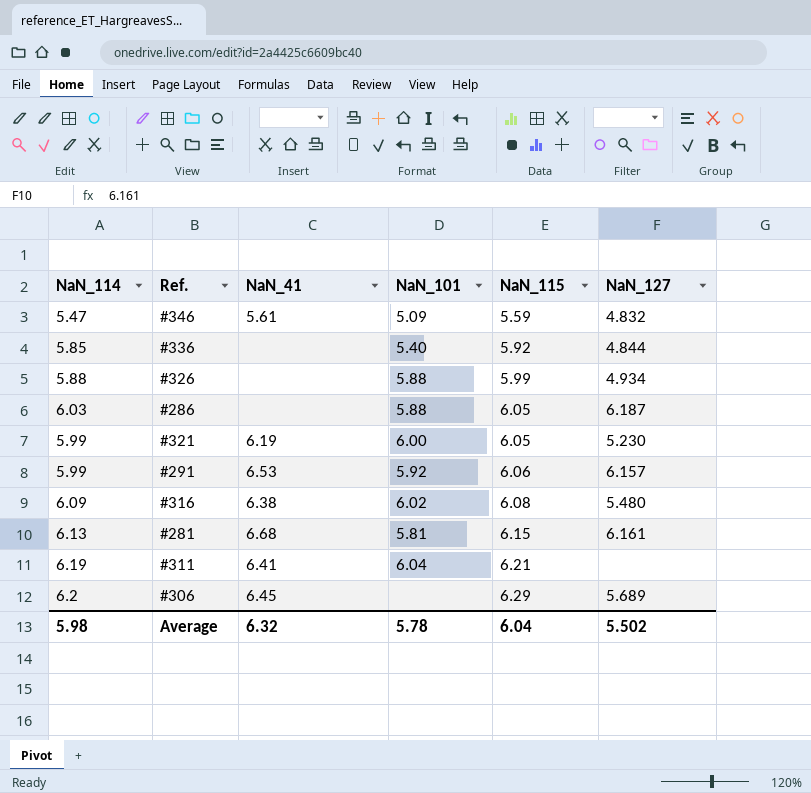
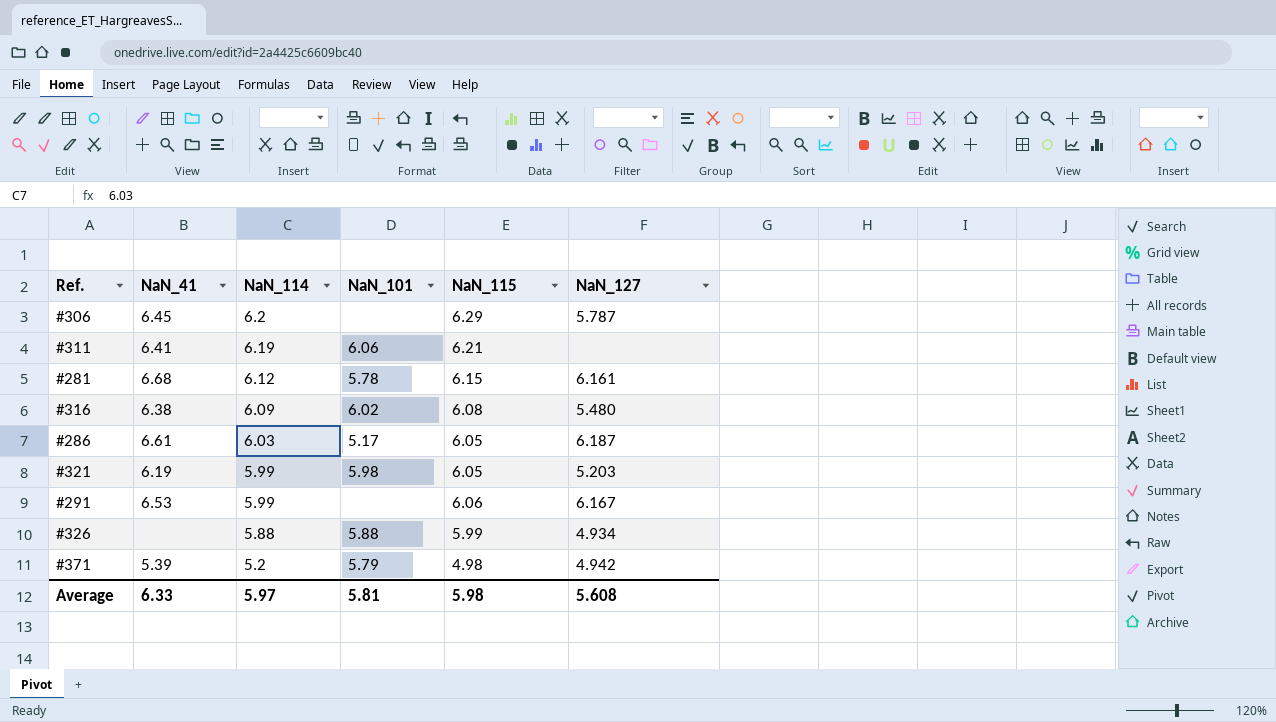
row order: NaN_115 ascending -> NaN_114 descending
column NaN_114 | position: 1 -> 3
row #346: 5.47 | 5.61 | 5.09 | 5.59 | 4.832 -> none
row #336: 5.85 | none | 5.40 | 5.92 | 4.844 -> none
#306 | NaN_127: 5.689 -> 5.787
#311 | NaN_101: 6.04 -> 6.06
#281 | NaN_114: 6.13 -> 6.12
#281 | NaN_101: 5.81 -> 5.78
#286 | NaN_41: none -> 6.61
#286 | NaN_101: 5.88 -> 5.17
#321 | NaN_101: 6.00 -> 5.98
#321 | NaN_127: 5.230 -> 5.203
#291 | NaN_101: 5.92 -> none
#291 | NaN_127: 6.157 -> 6.167
row #371: none -> 5.39 | 5.2 | 5.79 | 4.98 | 4.942
Average | NaN_41: 6.32 -> 6.33
Average | NaN_114: 5.98 -> 5.97
Average | NaN_101: 5.78 -> 5.81
Average | NaN_115: 6.04 -> 5.98
Average | NaN_127: 5.502 -> 5.608

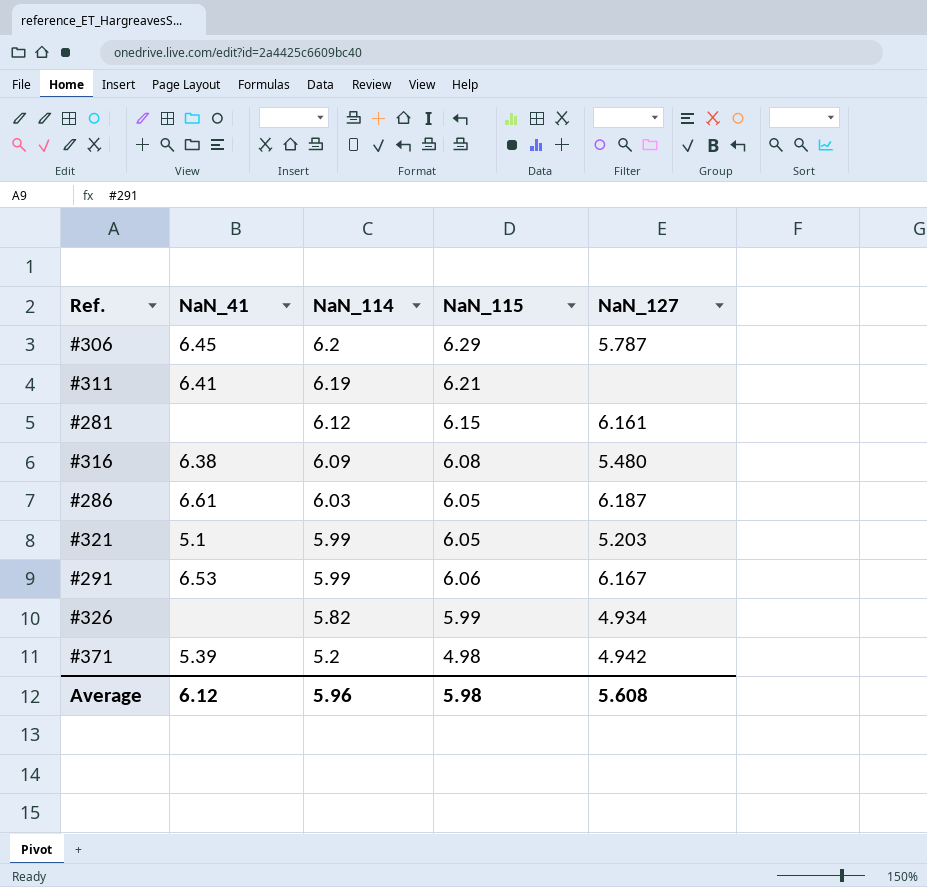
column NaN_101 | position: 4 -> none
#281 | NaN_41: 6.68 -> none
#321 | NaN_41: 6.19 -> 5.1
#326 | NaN_114: 5.88 -> 5.82
Average | NaN_41: 6.33 -> 6.12
Average | NaN_114: 5.97 -> 5.96

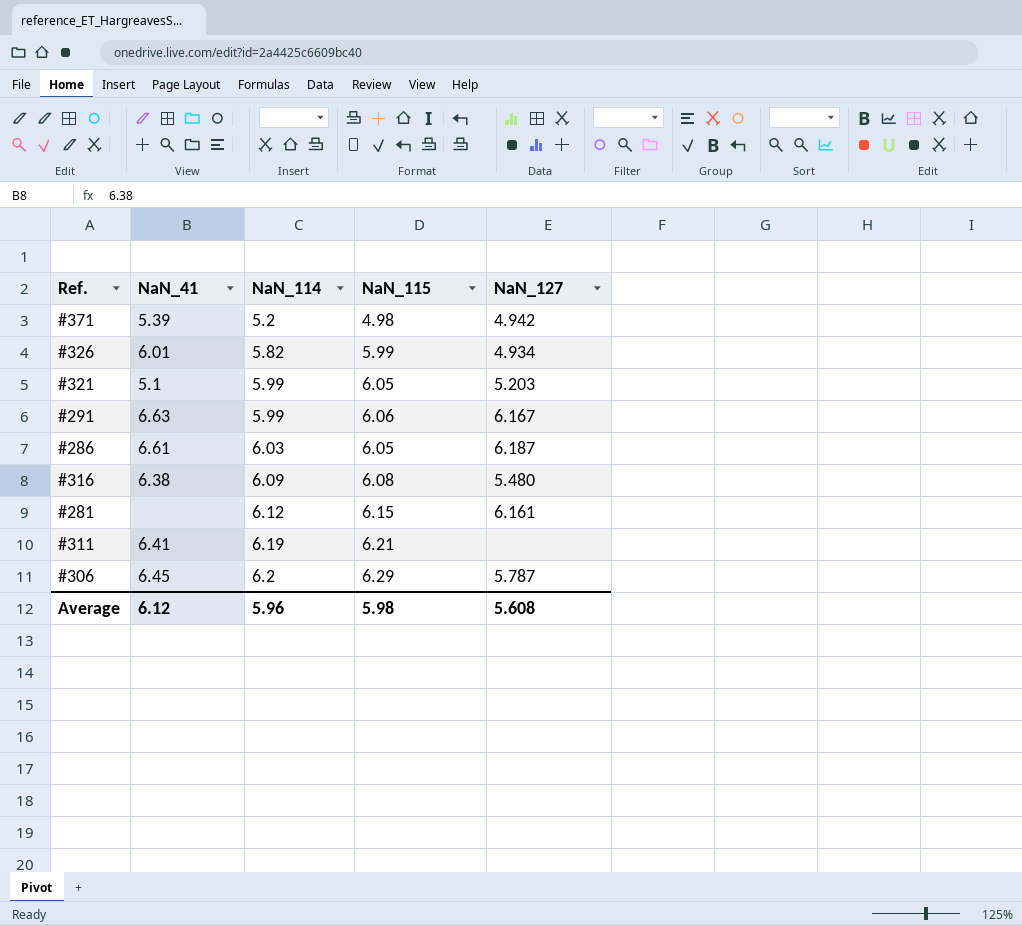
row order: NaN_114 descending -> NaN_114 ascending
#326 | NaN_41: none -> 6.01
#291 | NaN_41: 6.53 -> 6.63

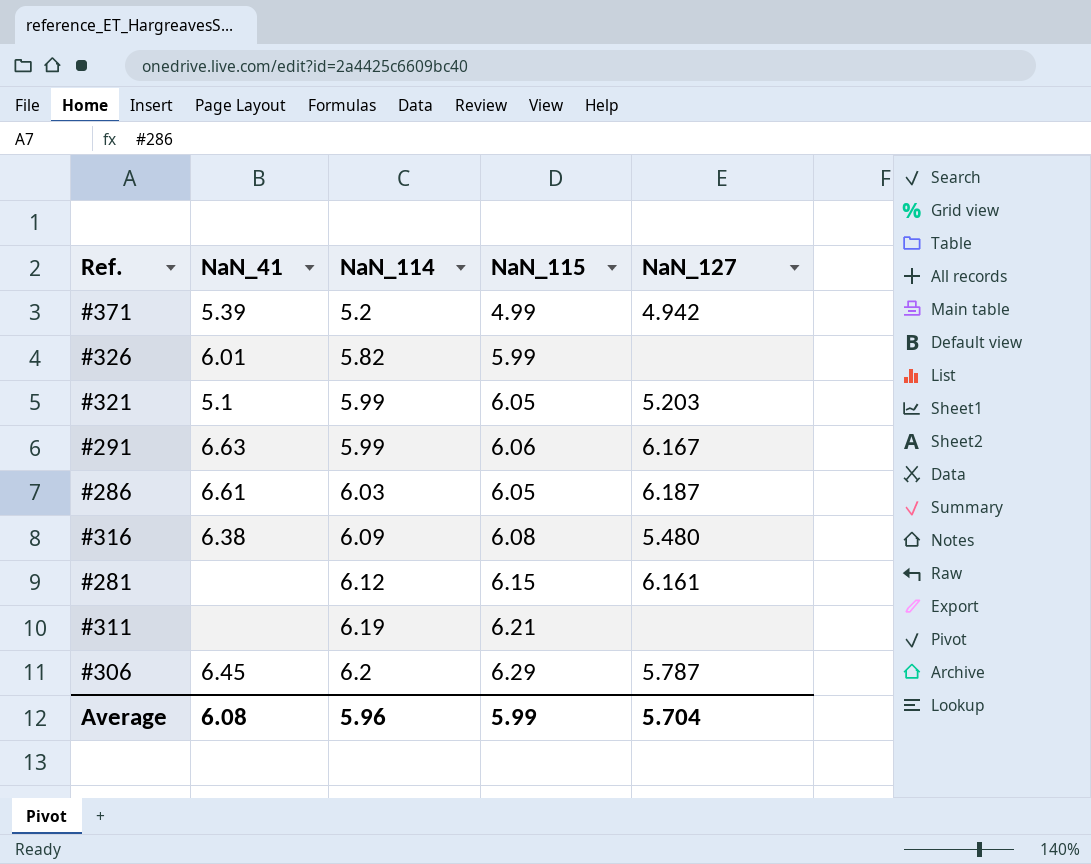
#371 | NaN_115: 4.98 -> 4.99
#326 | NaN_127: 4.934 -> none
#311 | NaN_41: 6.41 -> none
Average | NaN_41: 6.12 -> 6.08
Average | NaN_115: 5.98 -> 5.99
Average | NaN_127: 5.608 -> 5.704

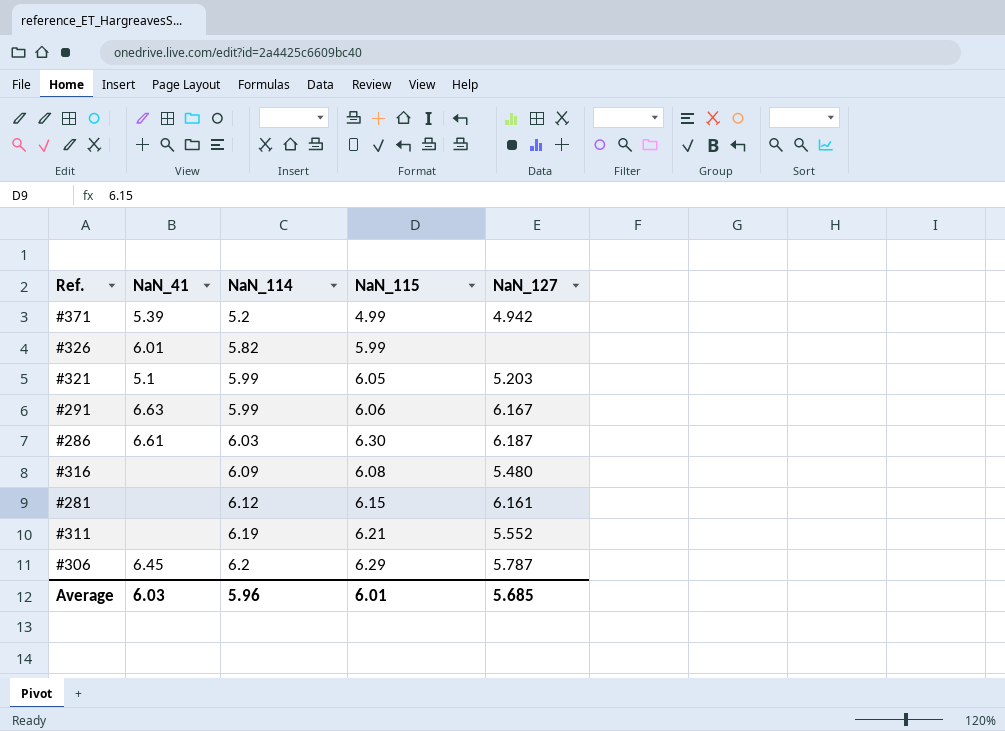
#286 | NaN_115: 6.05 -> 6.30
#316 | NaN_41: 6.38 -> none
#311 | NaN_127: none -> 5.552
Average | NaN_41: 6.08 -> 6.03
Average | NaN_115: 5.99 -> 6.01
Average | NaN_127: 5.704 -> 5.685

